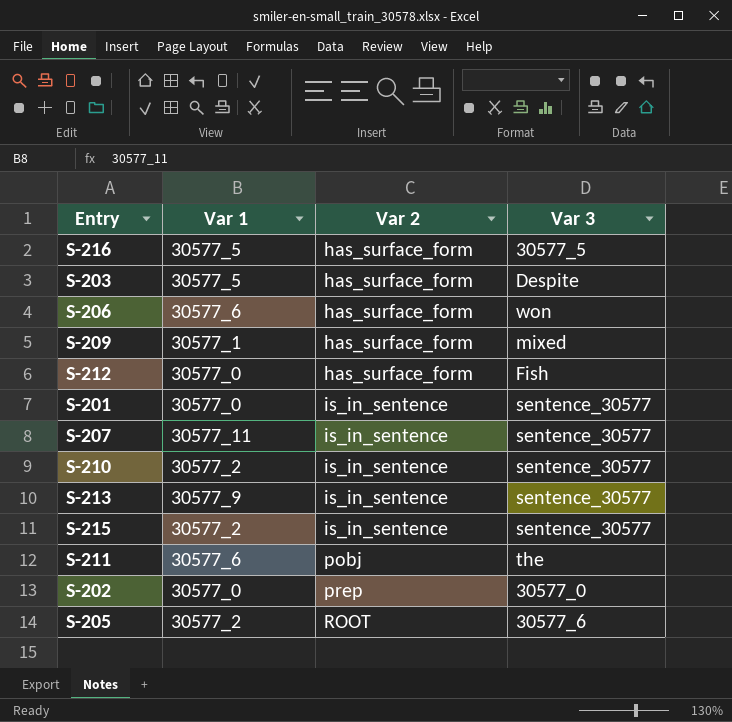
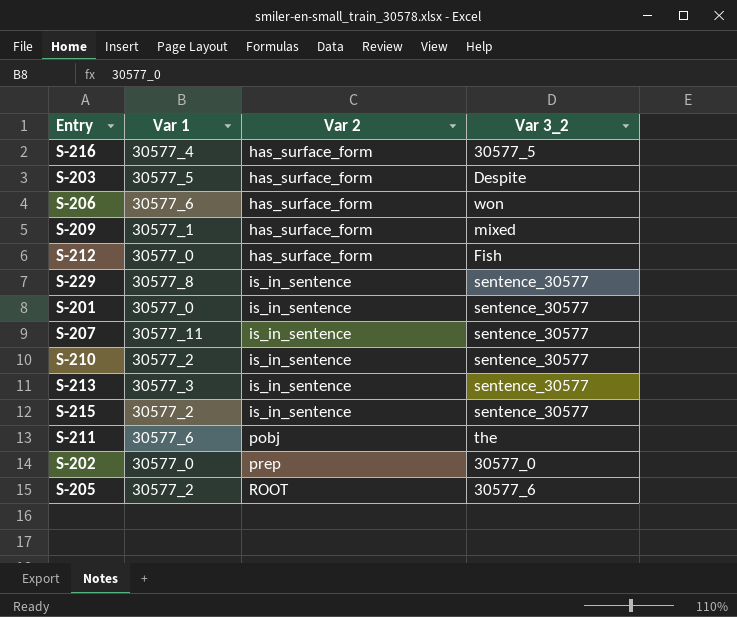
column name: Var 3 -> Var 3_2
S-216 | Var 1: 30577_5 -> 30577_4
row S-229: none -> 30577_8 | is_in_sentence | sentence_30577
S-213 | Var 1: 30577_9 -> 30577_3

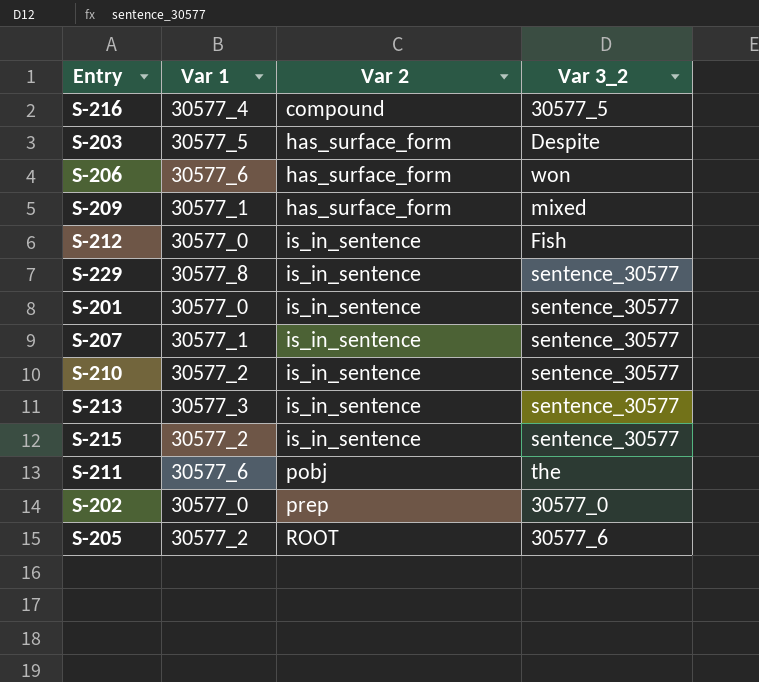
S-216 | Var 2: has_surface_form -> compound
S-212 | Var 2: has_surface_form -> is_in_sentence
S-207 | Var 1: 30577_11 -> 30577_1

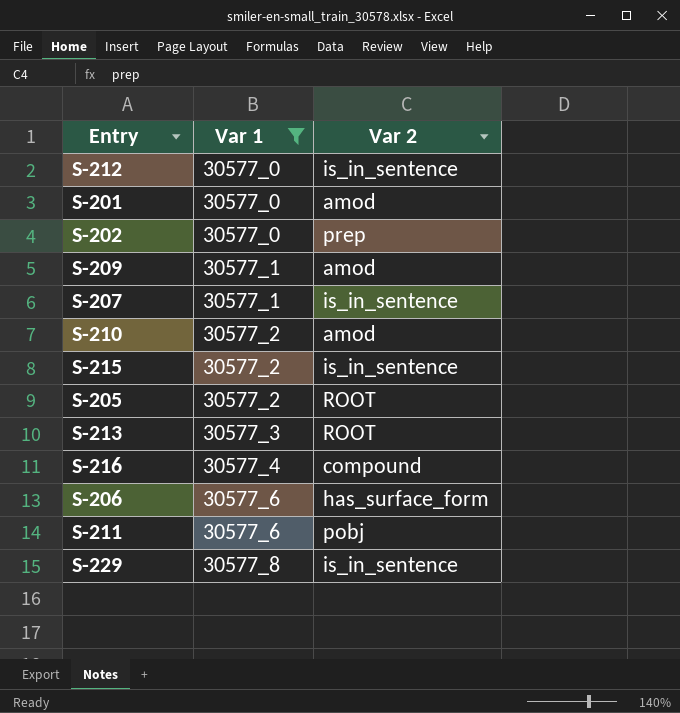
filter: none -> Var 1 != 30577_5
row order: Var 2 ascending -> Var 1 ascending
column Var 3_2 | position: 4 -> none
S-201 | Var 2: is_in_sentence -> amod
S-209 | Var 2: has_surface_form -> amod
S-210 | Var 2: is_in_sentence -> amod
S-213 | Var 2: is_in_sentence -> ROOT

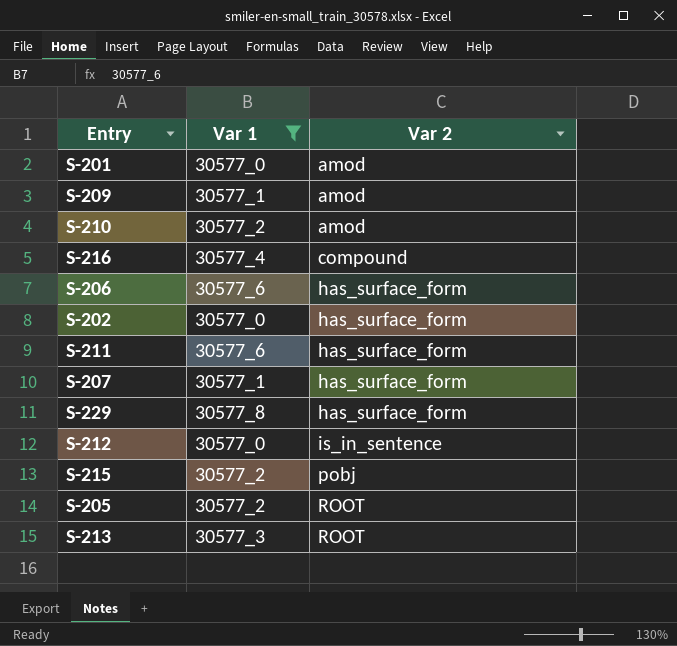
row order: Var 1 ascending -> Var 2 ascending
S-202 | Var 2: prep -> has_surface_form
S-211 | Var 2: pobj -> has_surface_form
S-207 | Var 2: is_in_sentence -> has_surface_form
S-229 | Var 2: is_in_sentence -> has_surface_form
S-215 | Var 2: is_in_sentence -> pobj

